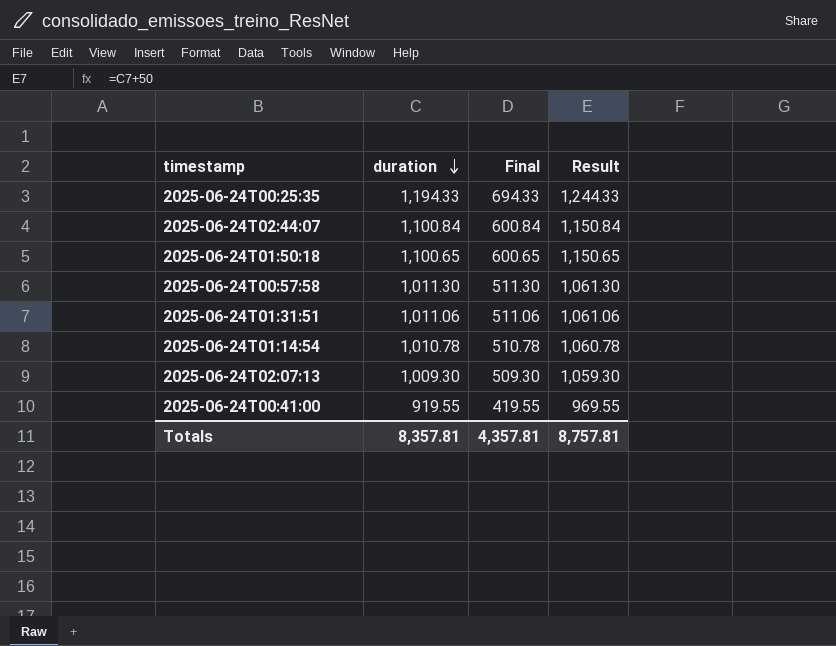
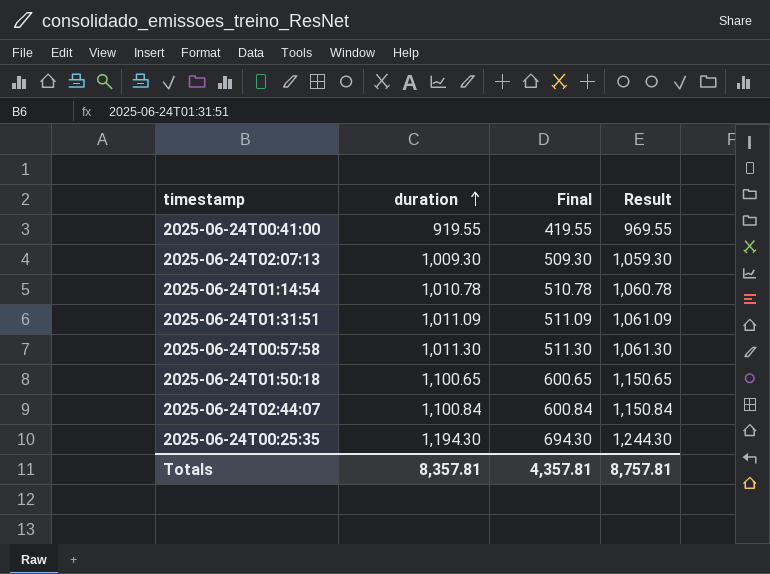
row order: duration descending -> duration ascending
2025-06-24T01:31:51 | duration: 1,011.06 -> 1,011.09
2025-06-24T01:31:51 | Final: 511.06 -> 511.09
2025-06-24T01:31:51 | Result: 1,061.06 -> 1,061.09
2025-06-24T00:25:35 | duration: 1,194.33 -> 1,194.30
2025-06-24T00:25:35 | Final: 694.33 -> 694.30
2025-06-24T00:25:35 | Result: 1,244.33 -> 1,244.30

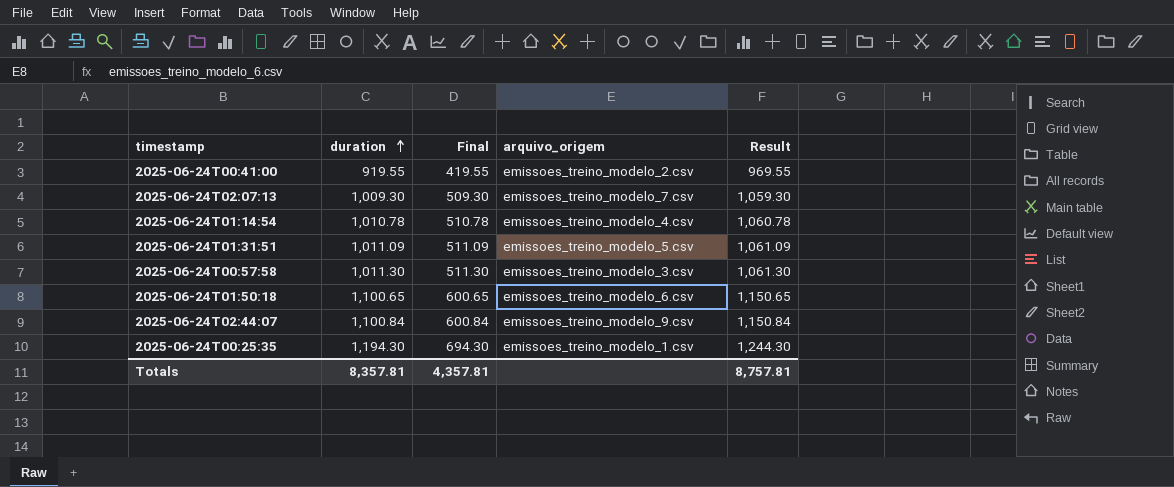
column arquivo_origem | position: none -> 4

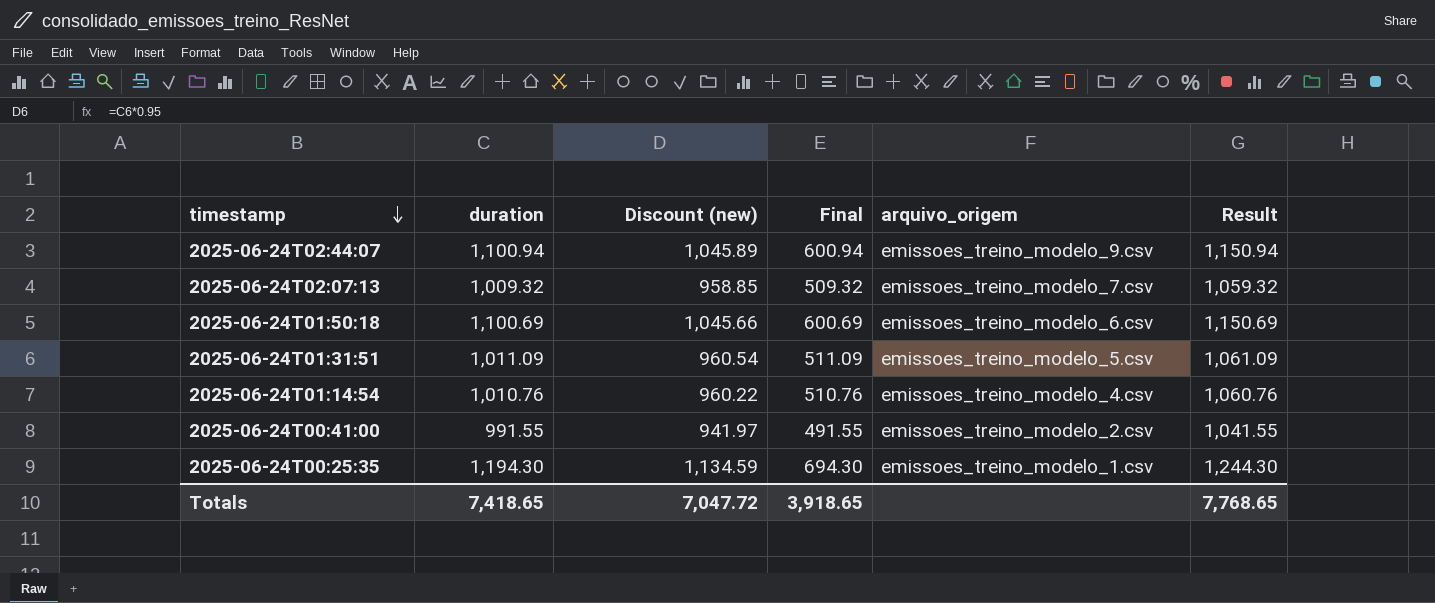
row order: duration ascending -> timestamp descending
column Discount (new) | formula: none -> [duration] * 0.95
row 2025-06-24T00:57:58: 1,011.30 | 511.30 | emissoes_treino_modelo_3.csv | 1,061.30 -> none
2025-06-24T02:44:07 | duration: 1,100.84 -> 1,100.94
2025-06-24T02:44:07 | Final: 600.84 -> 600.94
2025-06-24T02:44:07 | Result: 1,150.84 -> 1,150.94
2025-06-24T02:07:13 | duration: 1,009.30 -> 1,009.32
2025-06-24T02:07:13 | Final: 509.30 -> 509.32
2025-06-24T02:07:13 | Result: 1,059.30 -> 1,059.32
2025-06-24T01:50:18 | duration: 1,100.65 -> 1,100.69
2025-06-24T01:50:18 | Final: 600.65 -> 600.69
2025-06-24T01:50:18 | Result: 1,150.65 -> 1,150.69
2025-06-24T01:14:54 | duration: 1,010.78 -> 1,010.76
2025-06-24T01:14:54 | Final: 510.78 -> 510.76
2025-06-24T01:14:54 | Result: 1,060.78 -> 1,060.76
2025-06-24T00:41:00 | duration: 919.55 -> 991.55
2025-06-24T00:41:00 | Final: 419.55 -> 491.55
2025-06-24T00:41:00 | Result: 969.55 -> 1,041.55
Totals | duration: 8,357.81 -> 7,418.65
Totals | Final: 4,357.81 -> 3,918.65
Totals | Result: 8,757.81 -> 7,768.65

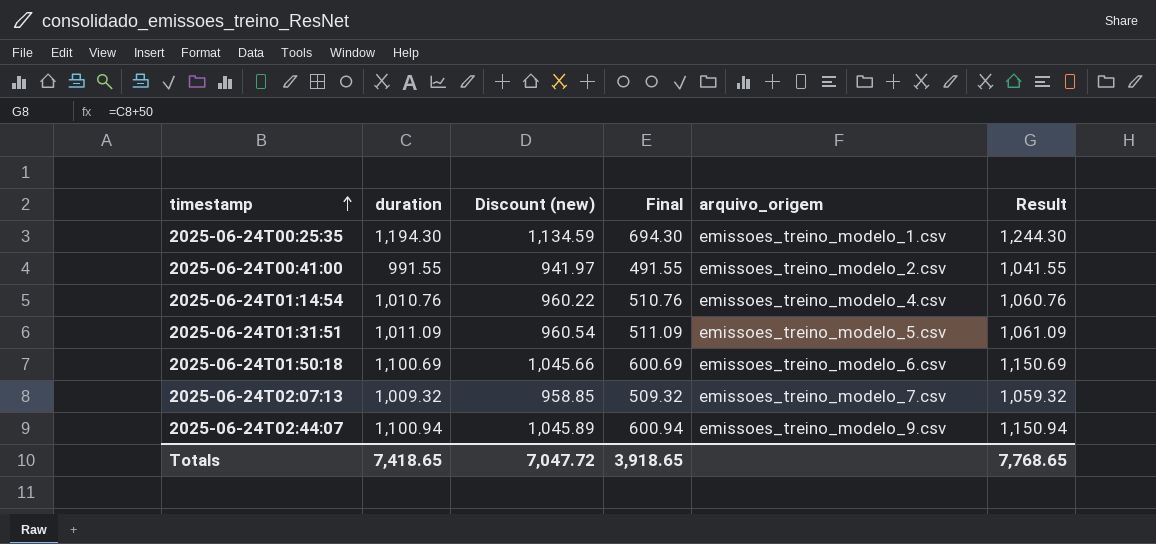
row order: timestamp descending -> timestamp ascending

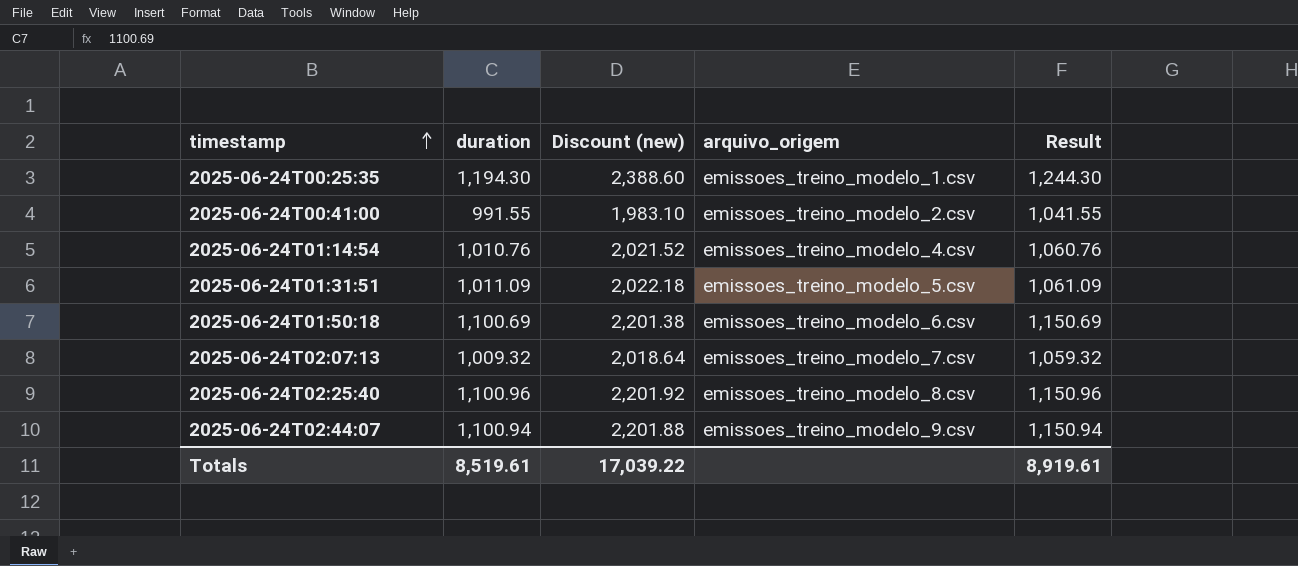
column Final | formula: [duration] - 500 -> none
column Discount (new) | formula: [duration] * 0.95 -> [duration] * 2
row 2025-06-24T02:25:40: none -> 1,100.96 | 2,201.92 | emissoes_treino_modelo_8.csv | 1,150.96
Totals | duration: 7,418.65 -> 8,519.61
Totals | Discount (new): 7,047.72 -> 17,039.22
Totals | Result: 7,768.65 -> 8,919.61

